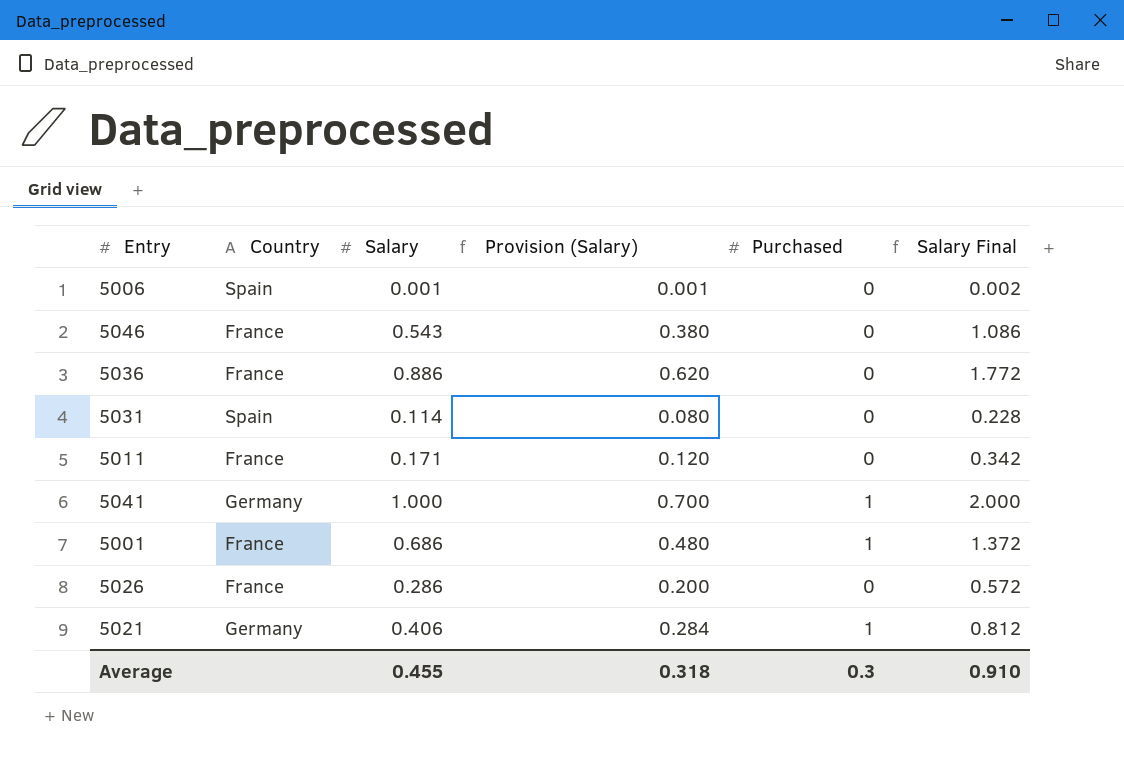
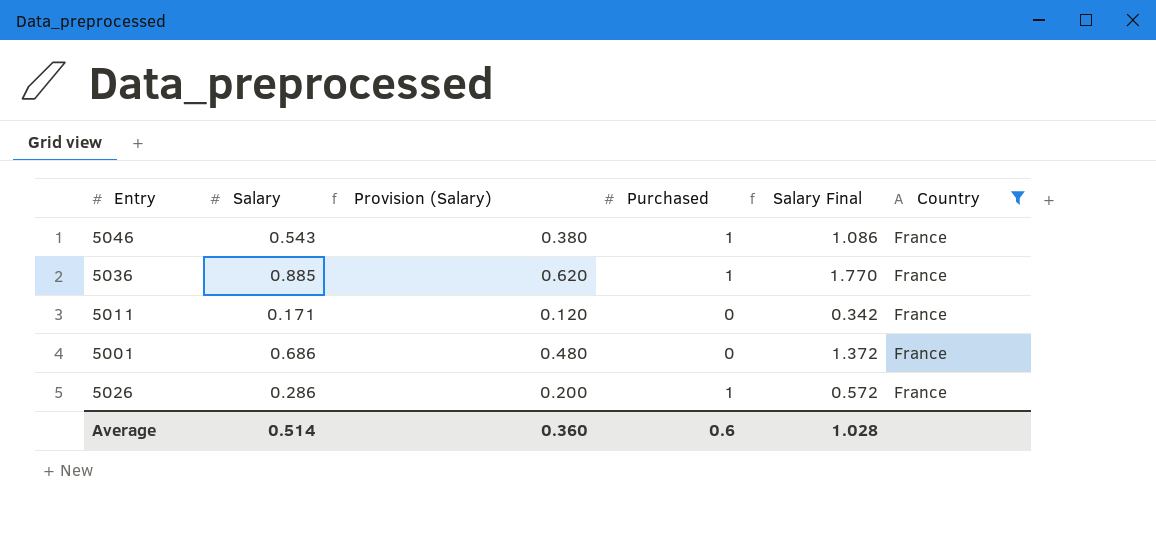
filter: none -> Country = France
column Country | position: 2 -> 6
5046 | Purchased: 0 -> 1
5036 | Salary: 0.886 -> 0.885
5036 | Purchased: 0 -> 1
5036 | Salary Final: 1.772 -> 1.770
5001 | Purchased: 1 -> 0
5026 | Purchased: 0 -> 1
Average | Salary: 0.455 -> 0.514
Average | Provision (Salary): 0.318 -> 0.360
Average | Purchased: 0.3 -> 0.6
Average | Salary Final: 0.910 -> 1.028

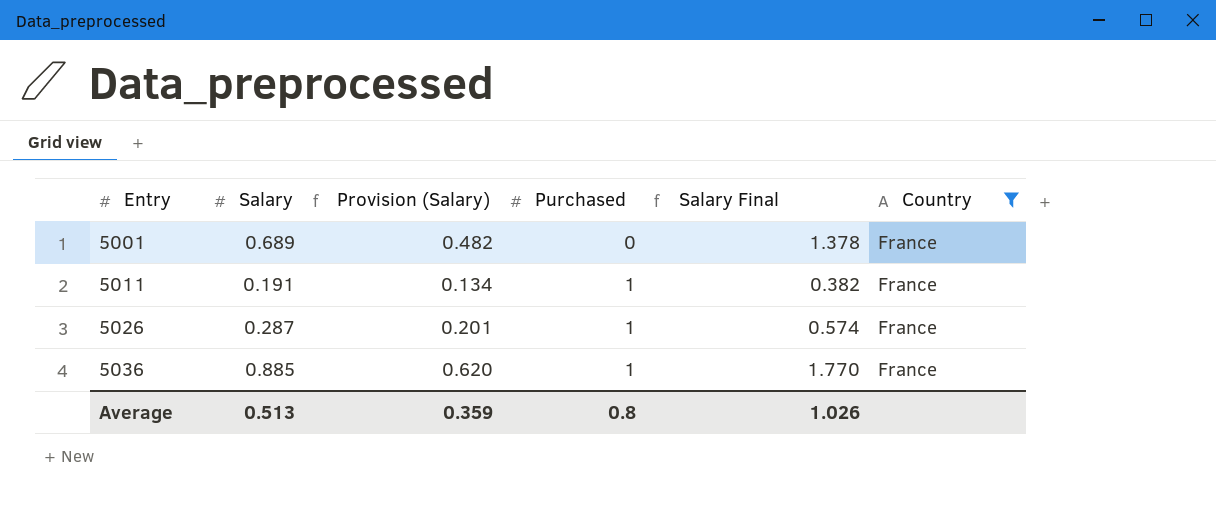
row order: none -> Entry ascending
row 5046: 0.543 | 0.380 | 1 | 1.086 | France -> none
5001 | Salary: 0.686 -> 0.689
5001 | Provision (Salary): 0.480 -> 0.482
5001 | Salary Final: 1.372 -> 1.378
5011 | Salary: 0.171 -> 0.191
5011 | Provision (Salary): 0.120 -> 0.134
5011 | Purchased: 0 -> 1
5011 | Salary Final: 0.342 -> 0.382
5026 | Salary: 0.286 -> 0.287
5026 | Provision (Salary): 0.200 -> 0.201
5026 | Salary Final: 0.572 -> 0.574
Average | Salary: 0.514 -> 0.513
Average | Provision (Salary): 0.360 -> 0.359
Average | Purchased: 0.6 -> 0.8
Average | Salary Final: 1.028 -> 1.026

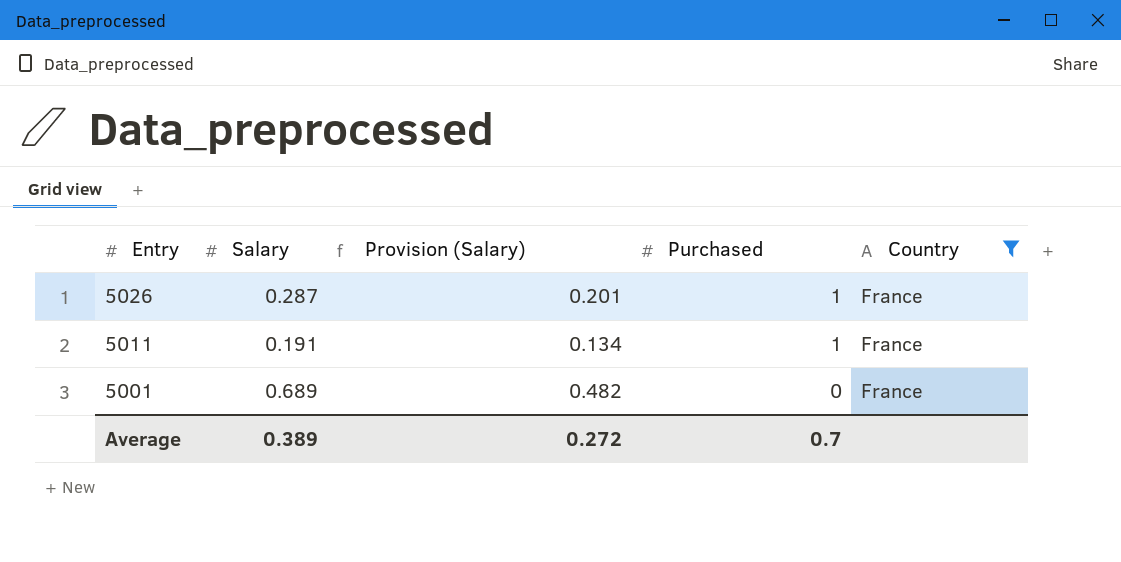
row order: Entry ascending -> Entry descending
column Salary Final | formula: [Salary] * 2 -> none
row 5036: 0.885 | 0.620 | 1 | 1.770 | France -> none
Average | Salary: 0.513 -> 0.389
Average | Provision (Salary): 0.359 -> 0.272
Average | Purchased: 0.8 -> 0.7

